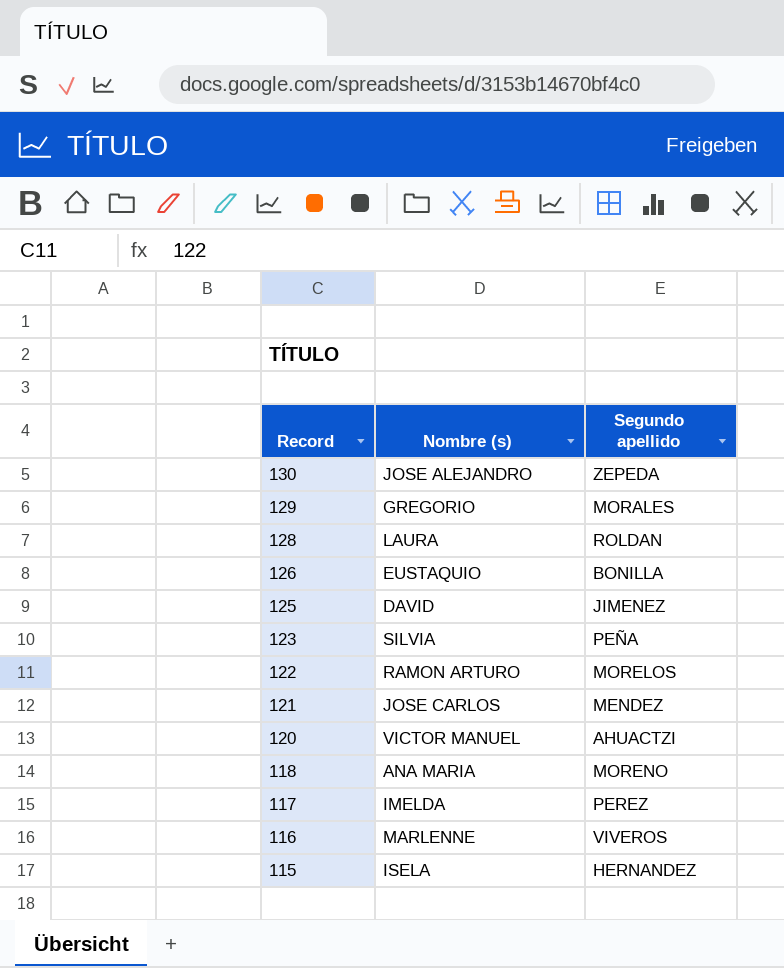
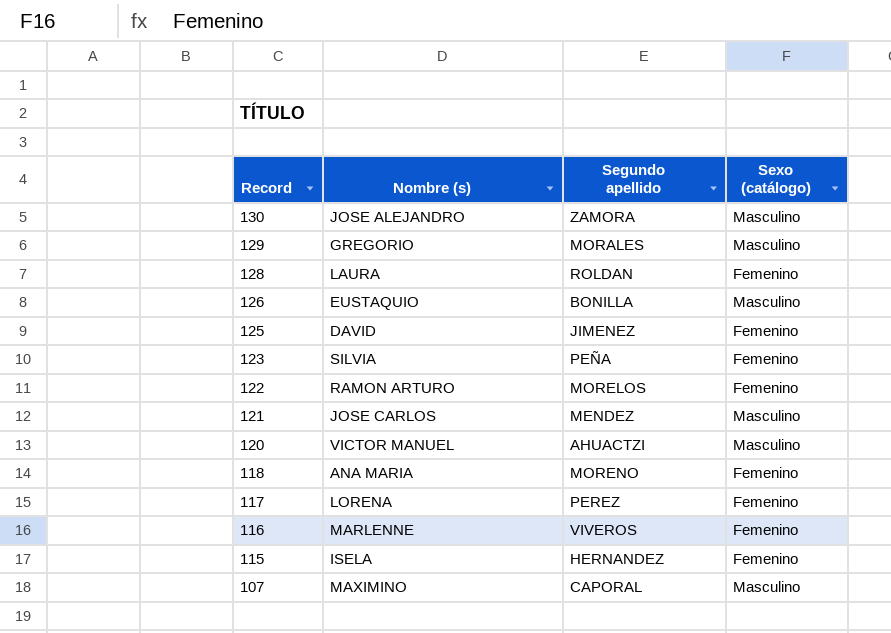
column Sexo (catálogo) | position: none -> 4
130 | Segundo apellido: ZEPEDA -> ZAMORA
117 | Nombre (s): IMELDA -> LORENA
row 107: none -> MAXIMINO | CAPORAL | Masculino

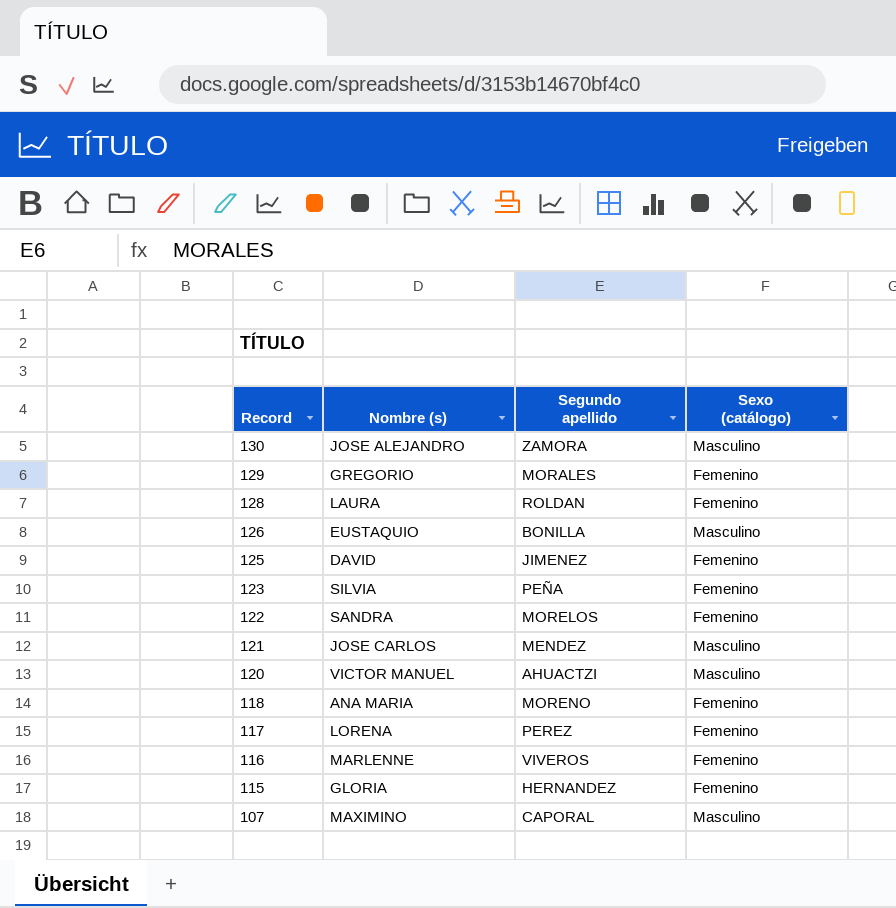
129 | Sexo (catálogo): Masculino -> Femenino
122 | Nombre (s): RAMON ARTURO -> SANDRA
115 | Nombre (s): ISELA -> GLORIA

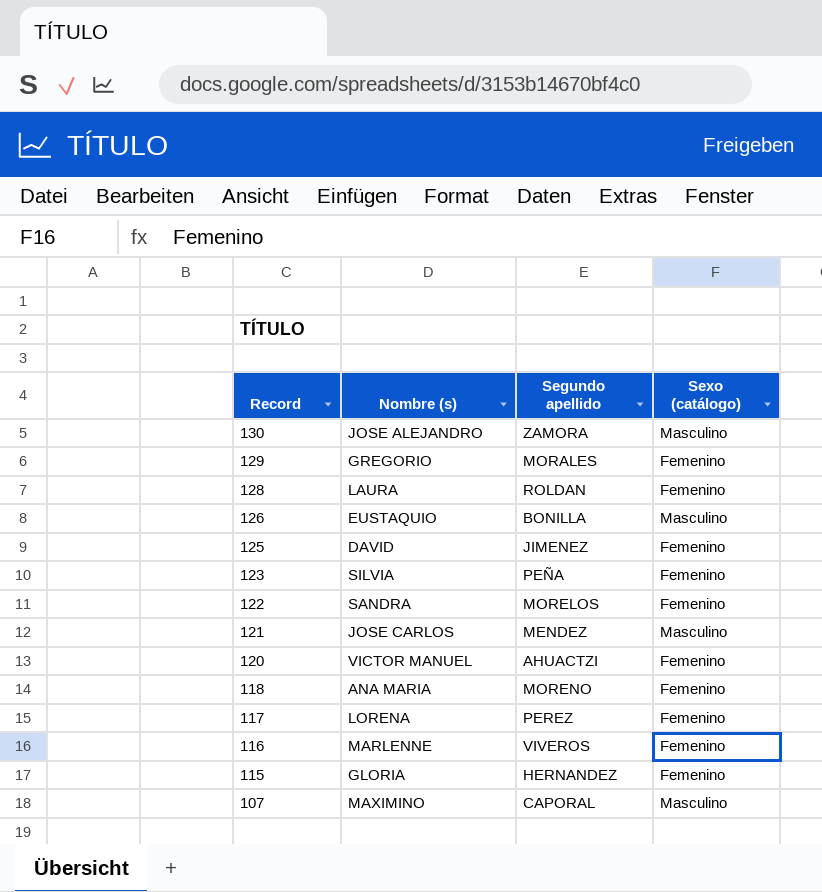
120 | Sexo (catálogo): Masculino -> Femenino

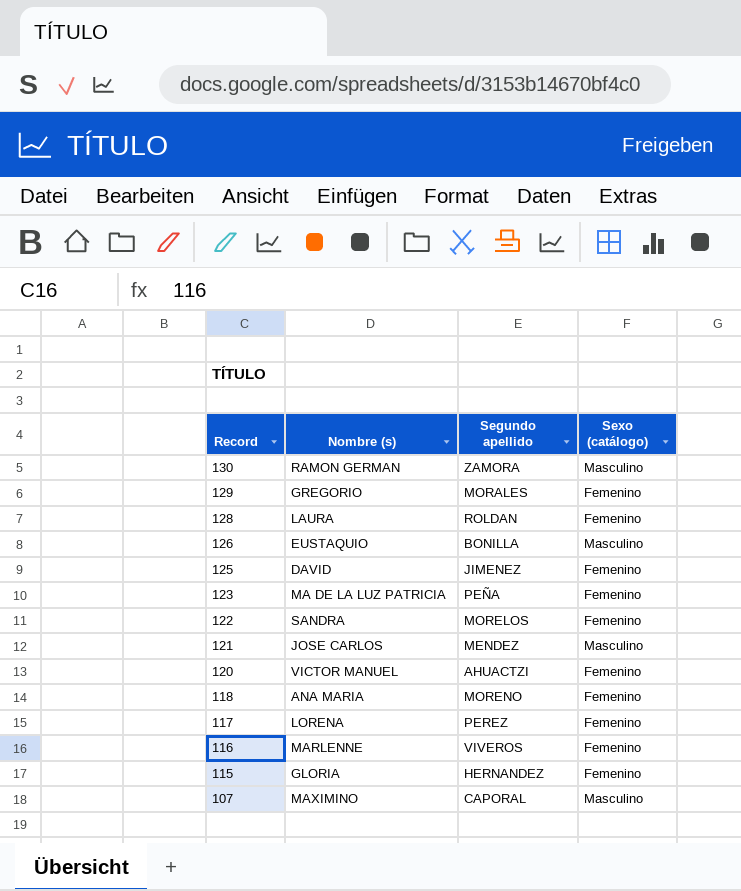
130 | Nombre (s): JOSE ALEJANDRO -> RAMON GERMAN
123 | Nombre (s): SILVIA -> MA DE LA LUZ PATRICIA

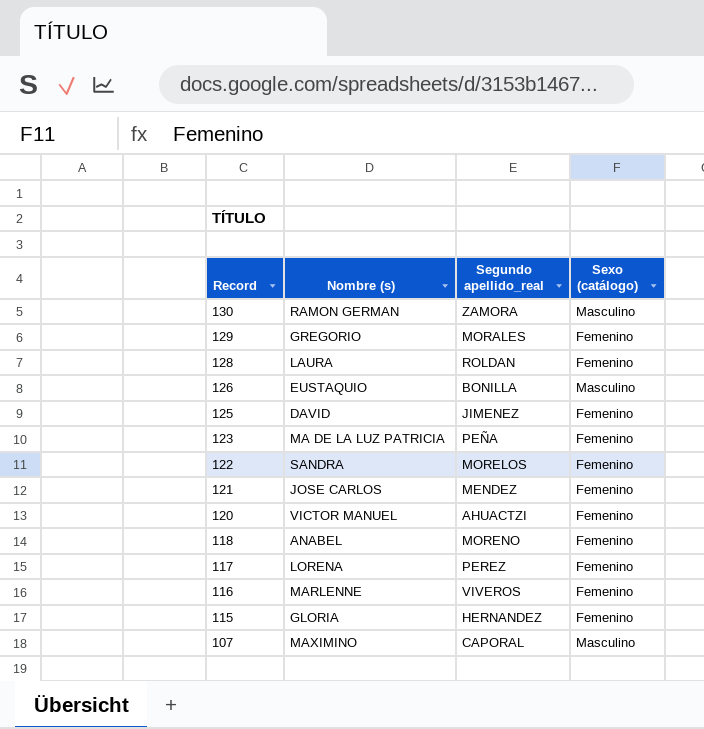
column name: Segundo apellido -> Segundo apellido_real
121 | Sexo (catálogo): Masculino -> Femenino
118 | Nombre (s): ANA MARIA -> ANABEL

